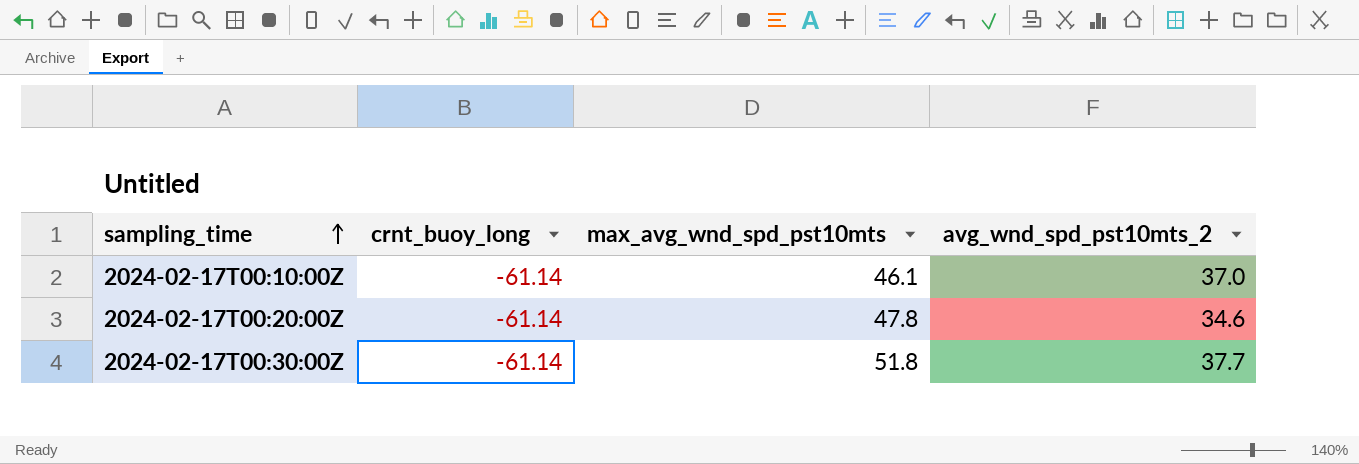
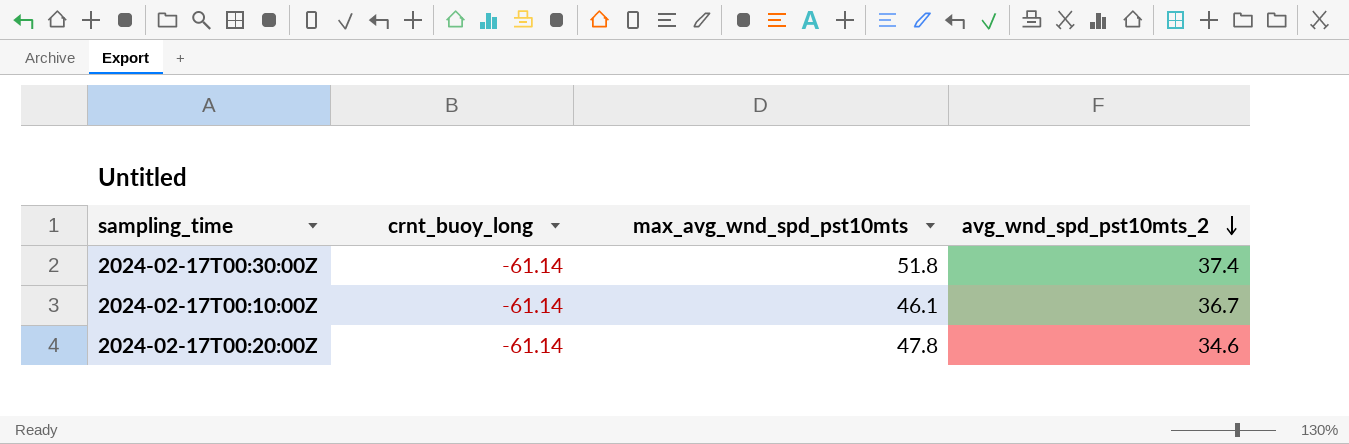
row order: sampling_time ascending -> avg_wnd_spd_pst10mts_2 descending
2024-02-17T00:30:00Z | avg_wnd_spd_pst10mts_2: 37.7 -> 37.4
2024-02-17T00:10:00Z | avg_wnd_spd_pst10mts_2: 37.0 -> 36.7

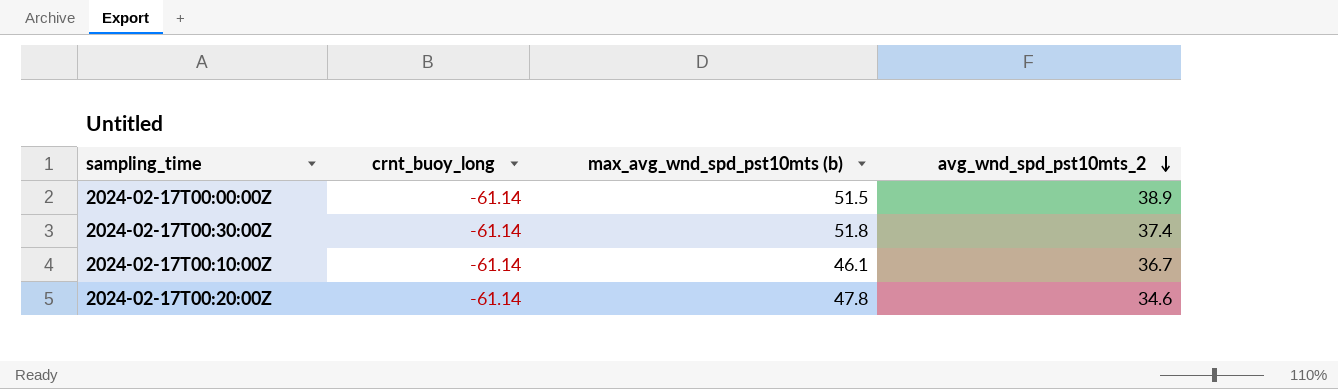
column name: max_avg_wnd_spd_pst10mts -> max_avg_wnd_spd_pst10mts (b)
row 2024-02-17T00:00:00Z: none -> -61.14 | 51.5 | 38.9

